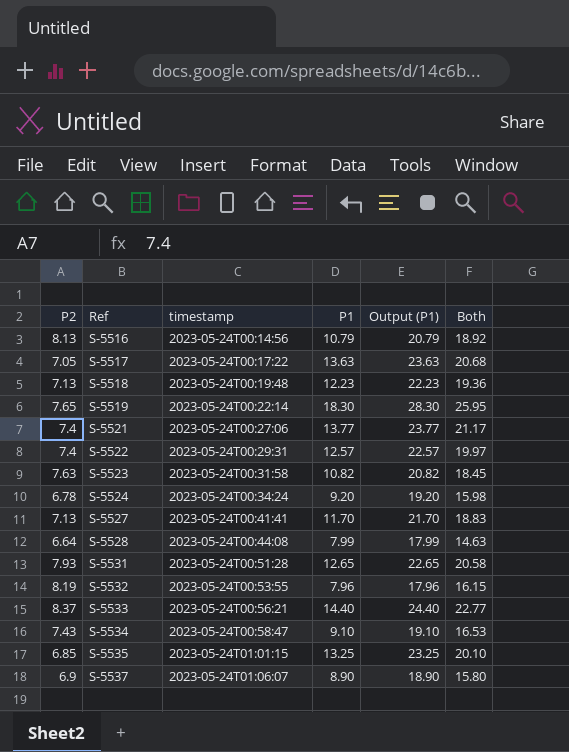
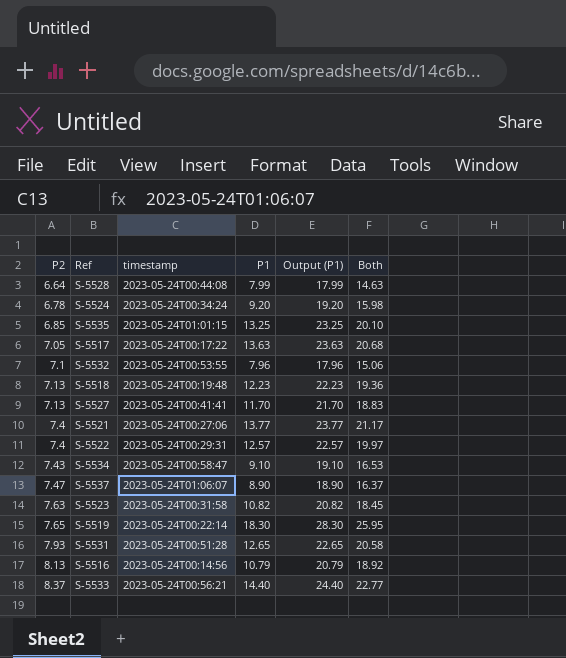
row order: Ref ascending -> P2 ascending
S-5532 | P2: 8.19 -> 7.1
S-5532 | Both: 16.15 -> 15.06
S-5537 | P2: 6.9 -> 7.47
S-5537 | Both: 15.80 -> 16.37

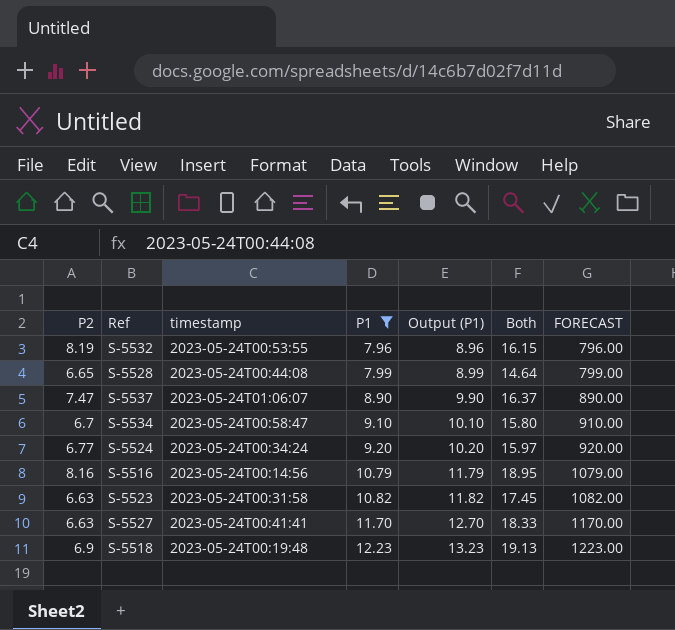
filter: none -> P1 <= 12.23
row order: P2 ascending -> P1 ascending
column Output (P1) | formula: [P1] + 10 -> [P1] + 1
column FORECAST | formula: none -> [P1] * 100
S-5532 | P2: 7.1 -> 8.19
S-5532 | Both: 15.06 -> 16.15
S-5528 | P2: 6.64 -> 6.65
S-5528 | Both: 14.63 -> 14.64
S-5534 | P2: 7.43 -> 6.7
S-5534 | Both: 16.53 -> 15.80
S-5524 | P2: 6.78 -> 6.77
S-5524 | Both: 15.98 -> 15.97
S-5516 | P2: 8.13 -> 8.16
S-5516 | Both: 18.92 -> 18.95
S-5523 | P2: 7.63 -> 6.63
S-5523 | Both: 18.45 -> 17.45
S-5527 | P2: 7.13 -> 6.63
S-5527 | Both: 18.83 -> 18.33
S-5518 | P2: 7.13 -> 6.9
S-5518 | Both: 19.36 -> 19.13

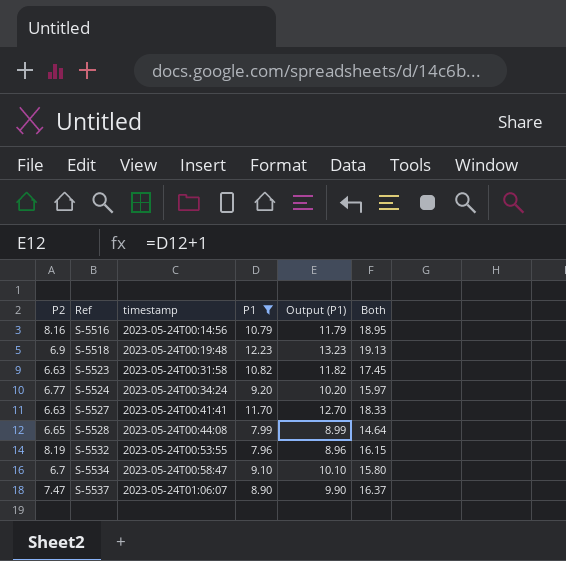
row order: P1 ascending -> Ref ascending
column FORECAST | formula: [P1] * 100 -> none

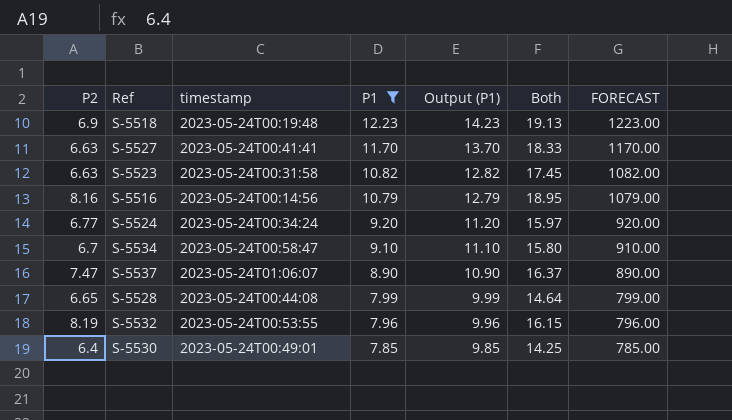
row order: Ref ascending -> P1 descending
column Output (P1) | formula: [P1] + 1 -> [P1] + 2
column FORECAST | formula: none -> [P1] * 100
row S-5530: none -> 6.4 | 2023-05-24T00:49:01 | 7.85 | 9.85 | 14.25 | 785.00

